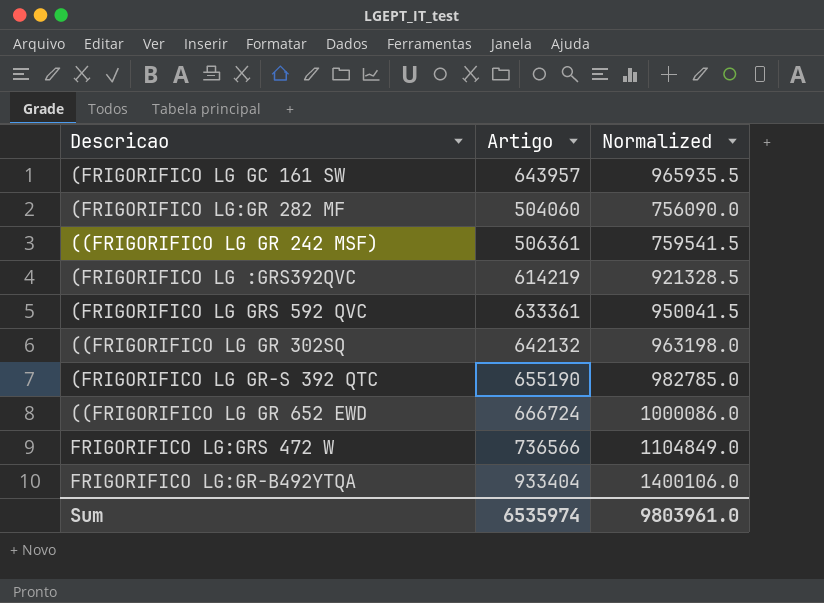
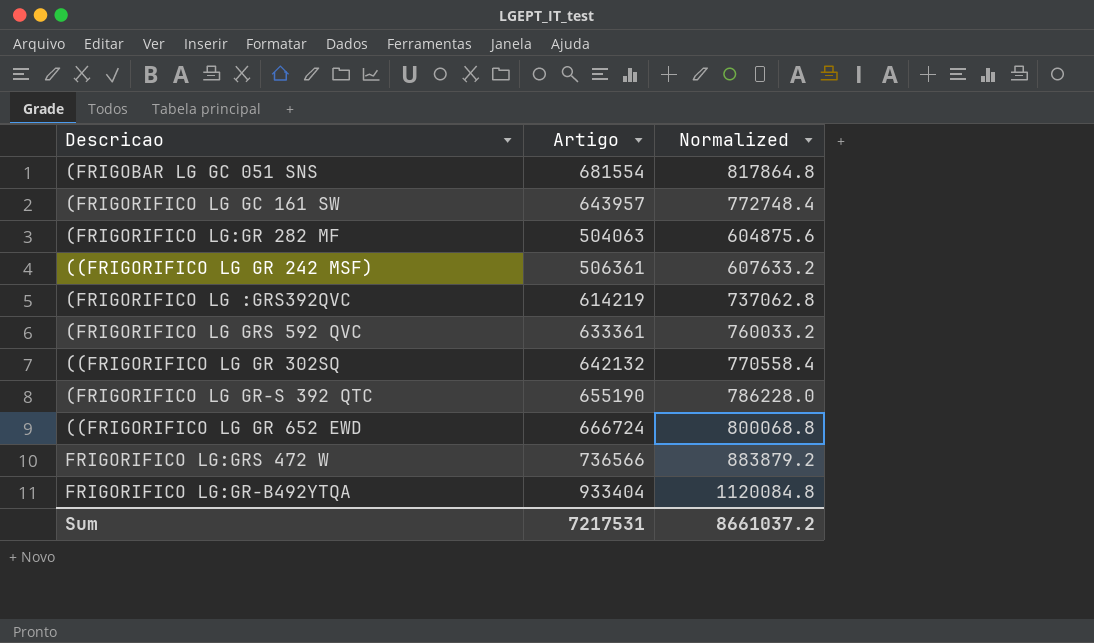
column Normalized | formula: [Artigo] * 1.5 -> [Artigo] * 1.2
row (FRIGOBAR LG GC 051 SNS: none -> 681554 | 817864.8
(FRIGORIFICO LG:GR 282 MF | Artigo: 504060 -> 504063
Sum | Artigo: 6535974 -> 7217531
Sum | Normalized: 9803961.0 -> 8661037.2

